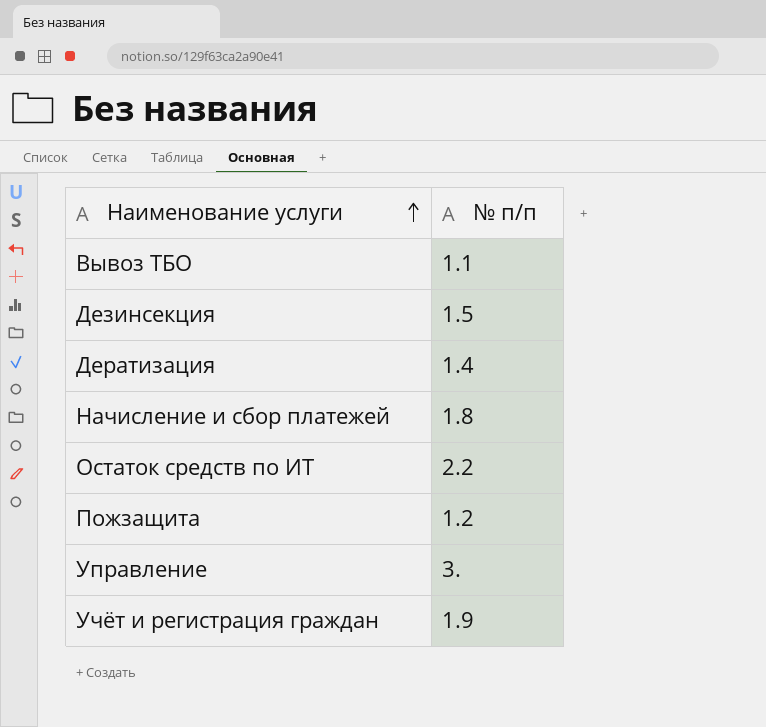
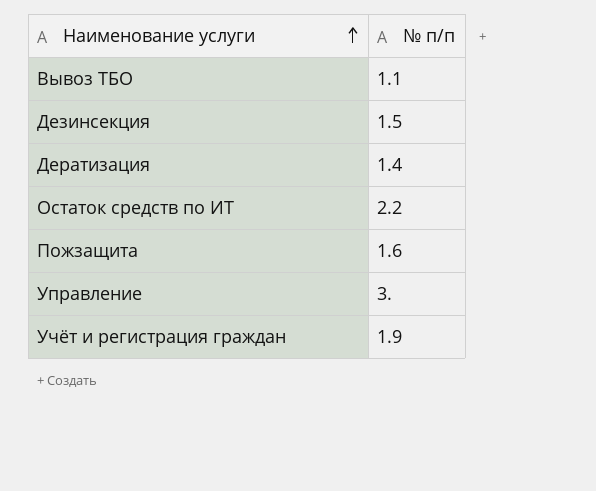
row Начисление и сбор платежей: 1.8 -> none
Пожзащита | № п/п: 1.2 -> 1.6

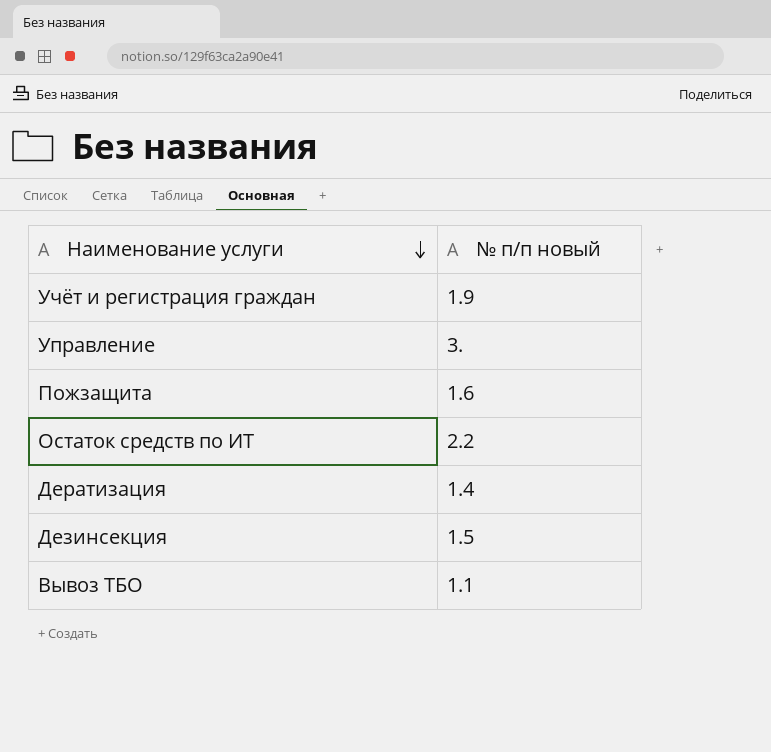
row order: Наименование услуги ascending -> Наименование услуги descending
column name: № п/п -> № п/п новый

